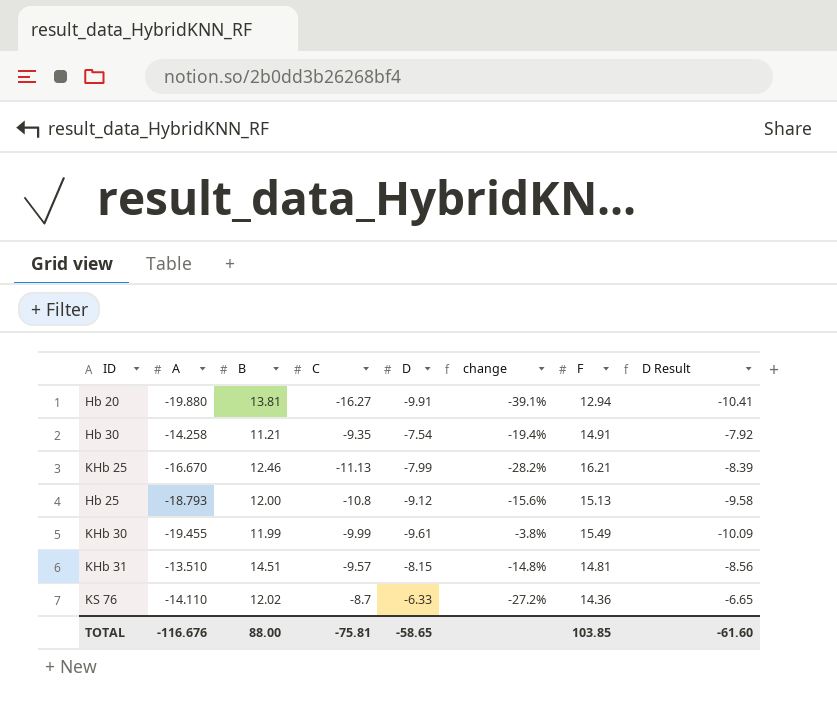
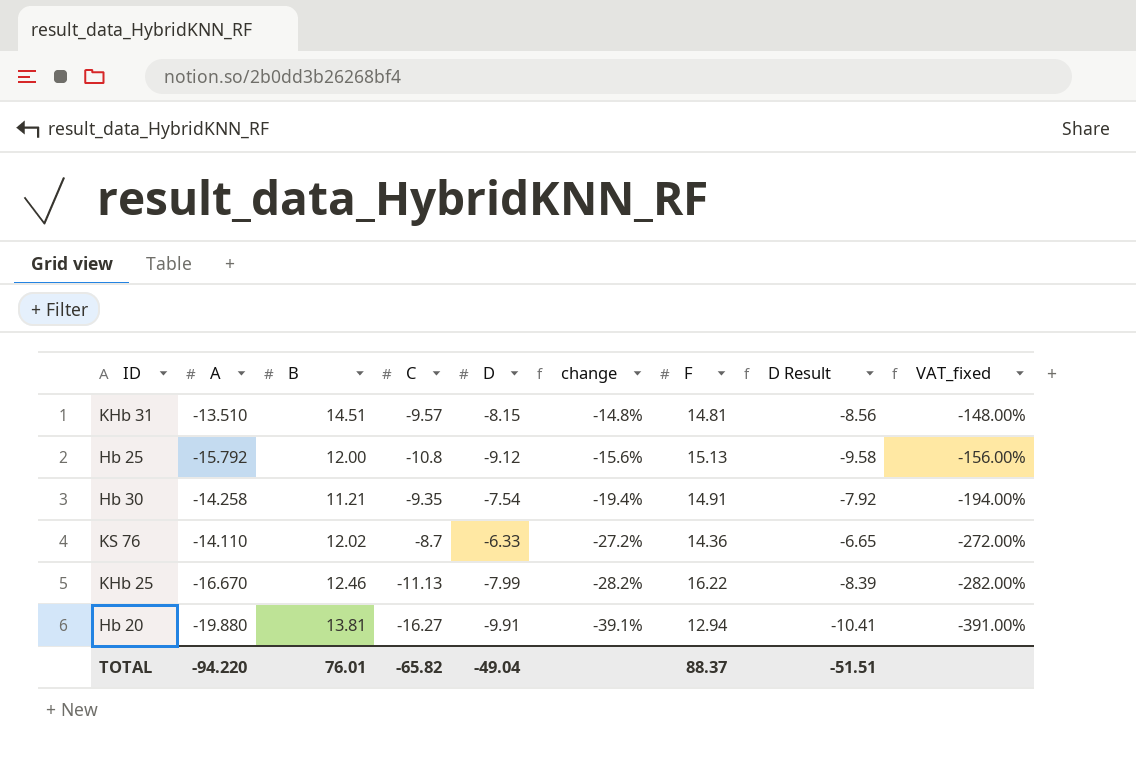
row order: none -> change descending
column VAT_fixed | formula: none -> [change] * 10
row KHb 30: -19.455 | 11.99 | -9.99 | -9.61 | -3.8% | 15.49 | -10.09 -> none
Hb 25 | A: -18.793 -> -15.792
KHb 25 | F: 16.21 -> 16.22
TOTAL | A: -116.676 -> -94.220
TOTAL | B: 88.00 -> 76.01
TOTAL | C: -75.81 -> -65.82
TOTAL | D: -58.65 -> -49.04
TOTAL | F: 103.85 -> 88.37
TOTAL | D Result: -61.60 -> -51.51

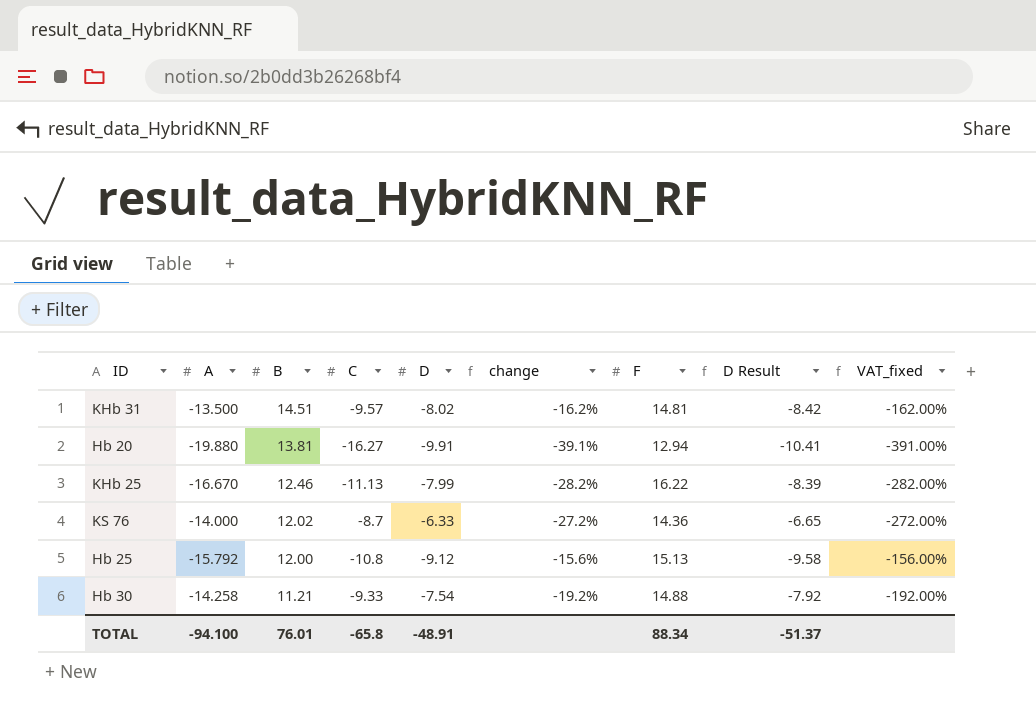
row order: change descending -> B descending
KHb 31 | A: -13.510 -> -13.500
KHb 31 | D: -8.15 -> -8.02
KHb 31 | change: -14.8% -> -16.2%
KHb 31 | D Result: -8.56 -> -8.42
KHb 31 | VAT_fixed: -148.00% -> -162.00%
KS 76 | A: -14.110 -> -14.000
Hb 30 | C: -9.35 -> -9.33
Hb 30 | change: -19.4% -> -19.2%
Hb 30 | F: 14.91 -> 14.88
Hb 30 | VAT_fixed: -194.00% -> -192.00%
TOTAL | A: -94.220 -> -94.100
TOTAL | C: -65.82 -> -65.8
TOTAL | D: -49.04 -> -48.91
TOTAL | F: 88.37 -> 88.34
TOTAL | D Result: -51.51 -> -51.37

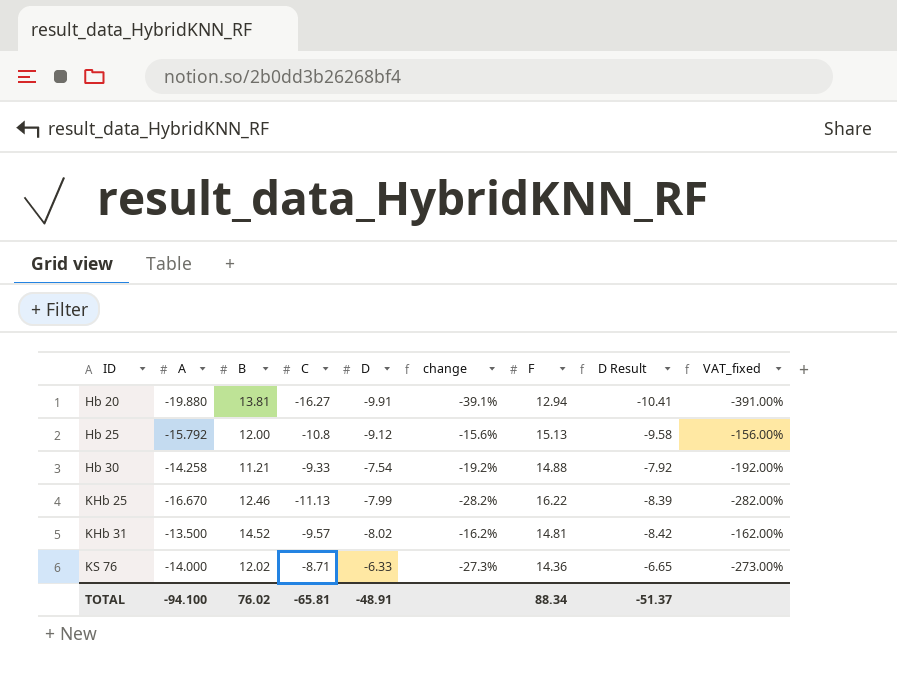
row order: B descending -> ID ascending
KHb 31 | B: 14.51 -> 14.52
KS 76 | C: -8.7 -> -8.71
KS 76 | change: -27.2% -> -27.3%
KS 76 | VAT_fixed: -272.00% -> -273.00%
TOTAL | B: 76.01 -> 76.02
TOTAL | C: -65.8 -> -65.81

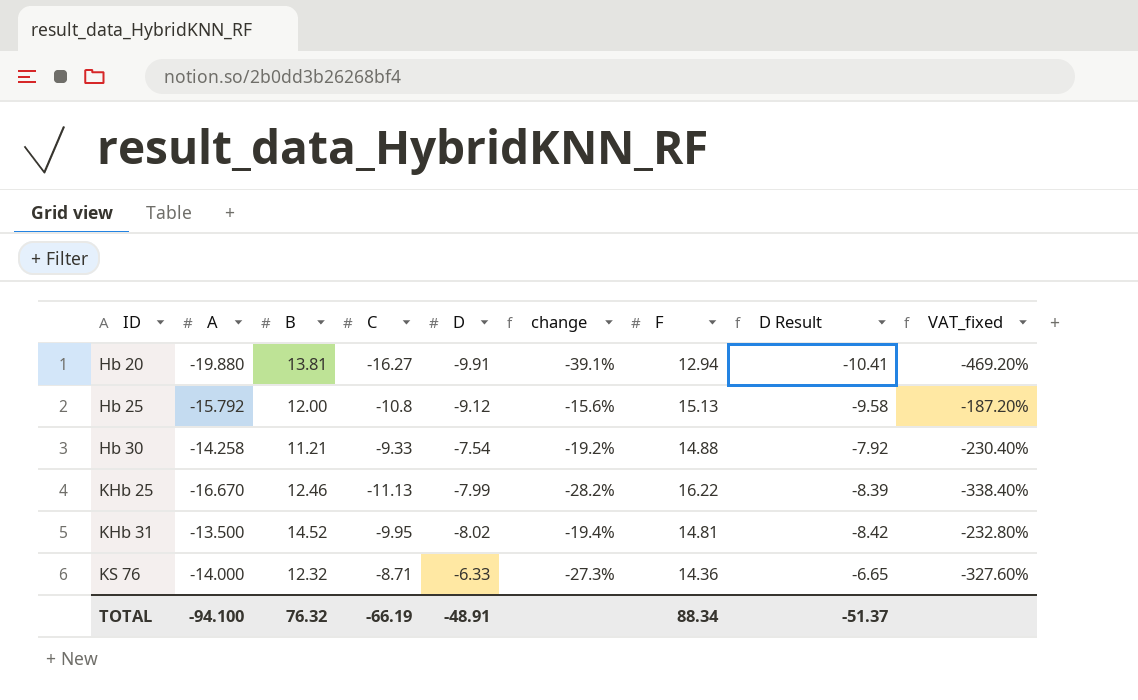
column VAT_fixed | formula: [change] * 10 -> [change] * 12
KHb 31 | C: -9.57 -> -9.95
KHb 31 | change: -16.2% -> -19.4%
KS 76 | B: 12.02 -> 12.32
TOTAL | B: 76.02 -> 76.32
TOTAL | C: -65.81 -> -66.19

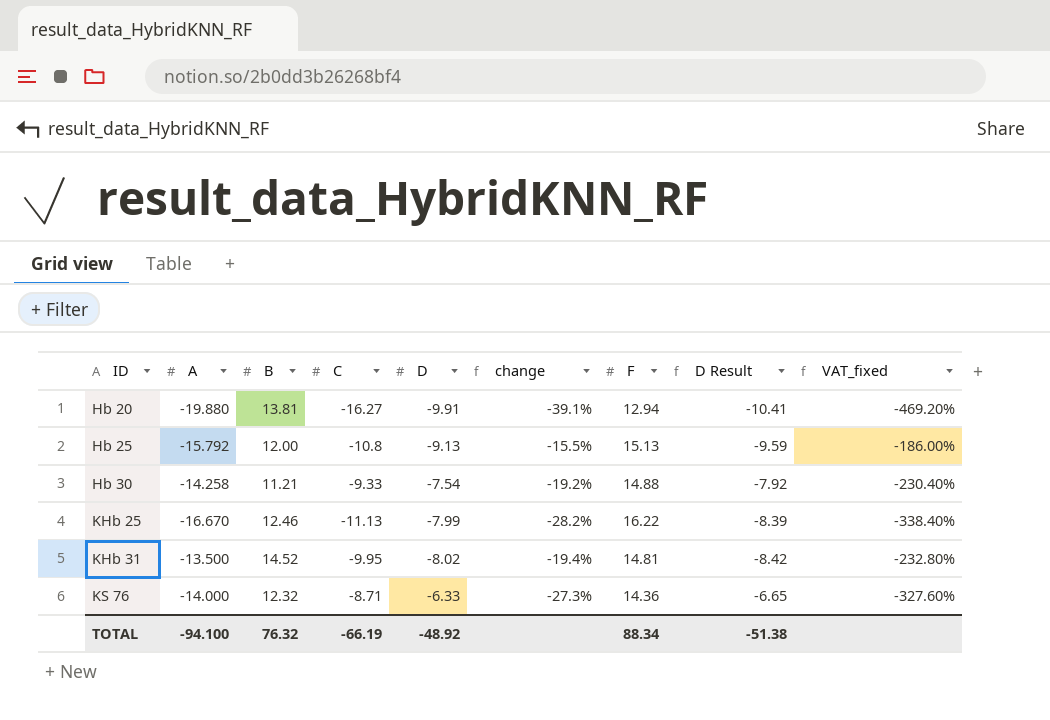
Hb 25 | D: -9.12 -> -9.13
Hb 25 | change: -15.6% -> -15.5%
Hb 25 | D Result: -9.58 -> -9.59
Hb 25 | VAT_fixed: -187.20% -> -186.00%
TOTAL | D: -48.91 -> -48.92
TOTAL | D Result: -51.37 -> -51.38

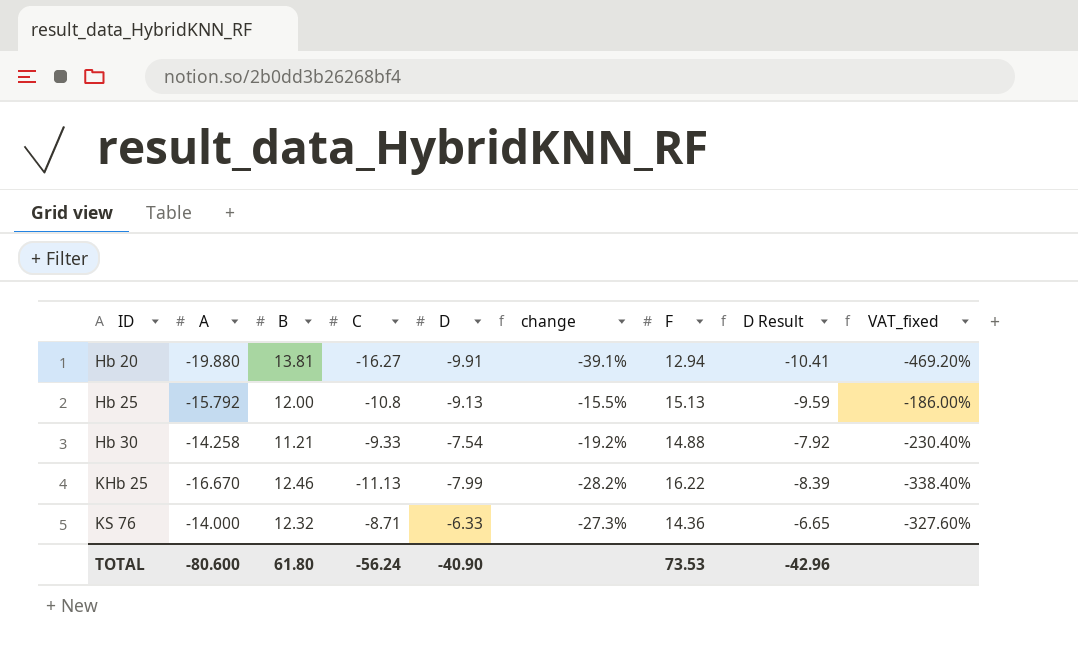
row KHb 31: -13.500 | 14.52 | -9.95 | -8.02 | -19.4% | 14.81 | -8.42 | -232.80% -> none
TOTAL | A: -94.100 -> -80.600
TOTAL | B: 76.32 -> 61.80
TOTAL | C: -66.19 -> -56.24
TOTAL | D: -48.92 -> -40.90
TOTAL | F: 88.34 -> 73.53
TOTAL | D Result: -51.38 -> -42.96

